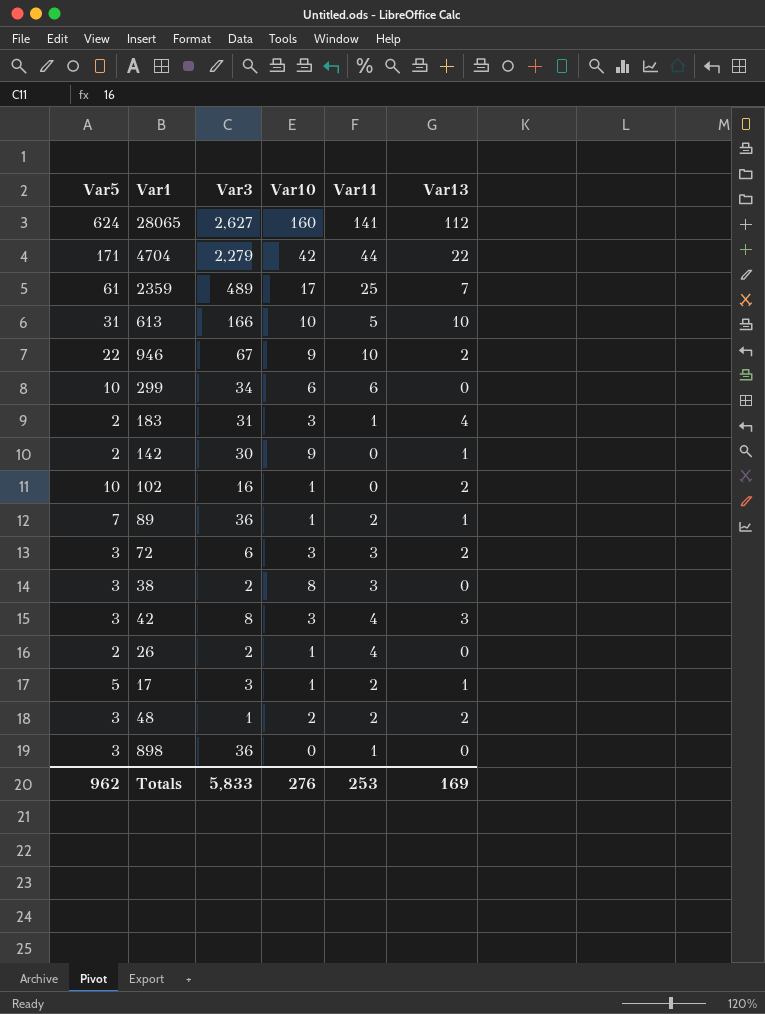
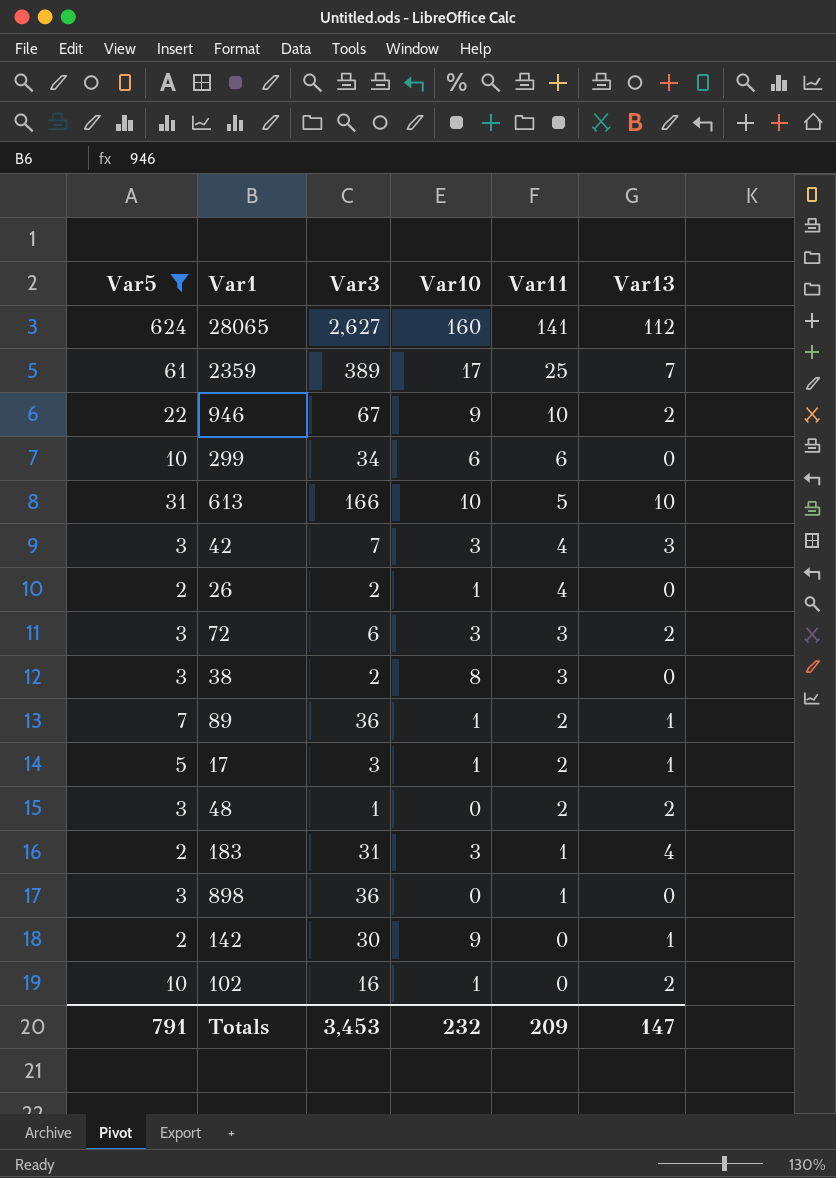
filter: none -> Var5 != 171
row order: none -> Var11 descending
2359 | Var3: 489 -> 389
42 | Var3: 8 -> 7
48 | Var10: 2 -> 0
Totals | Var5: 962 -> 791
Totals | Var3: 5,833 -> 3,453
Totals | Var10: 276 -> 232
Totals | Var11: 253 -> 209
Totals | Var13: 169 -> 147

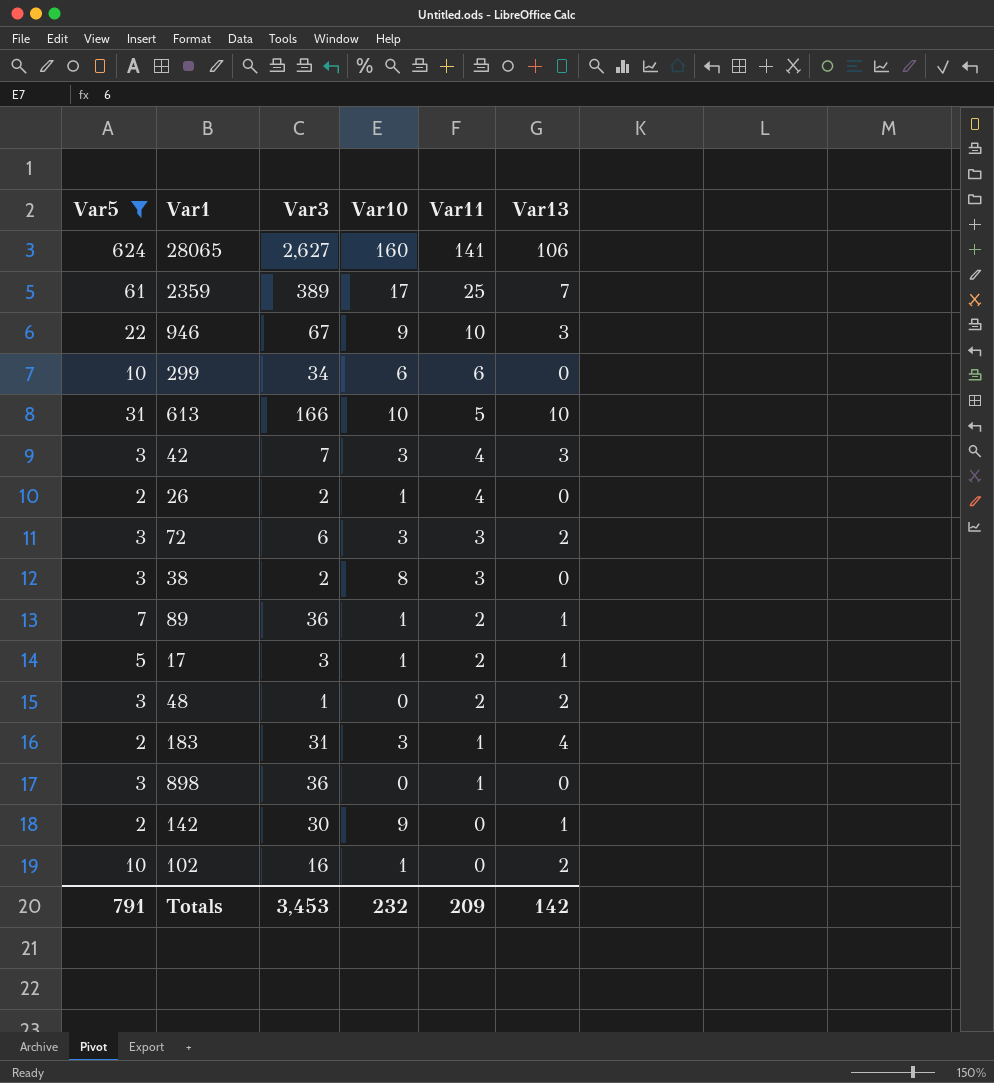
28065 | Var13: 112 -> 106
946 | Var13: 2 -> 3
Totals | Var13: 147 -> 142

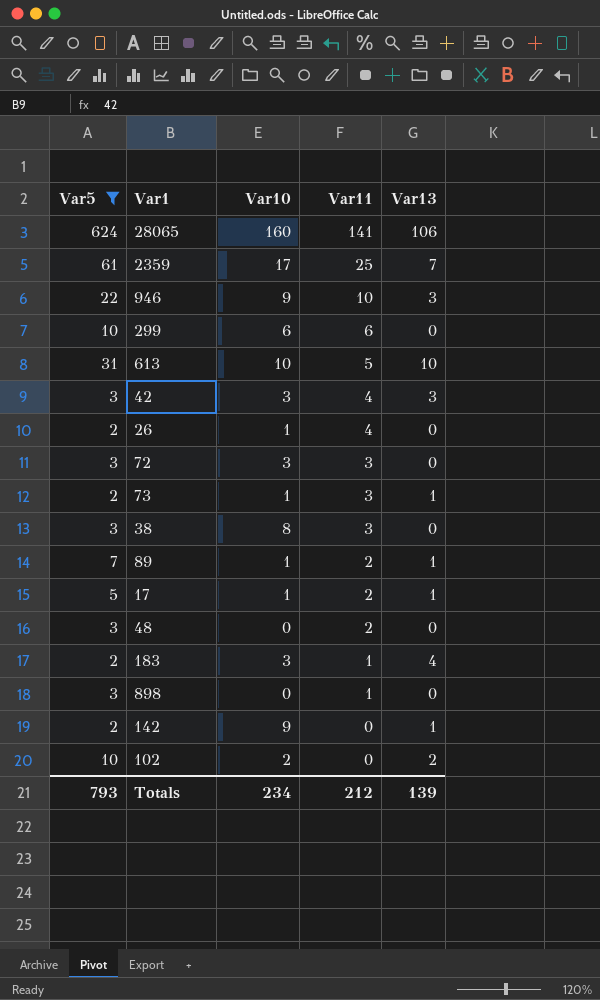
column Var3 | position: 3 -> none
72 | Var13: 2 -> 0
row 73: none -> 2 | 1 | 3 | 1
48 | Var13: 2 -> 0
102 | Var10: 1 -> 2
Totals | Var5: 791 -> 793
Totals | Var10: 232 -> 234
Totals | Var11: 209 -> 212
Totals | Var13: 142 -> 139

